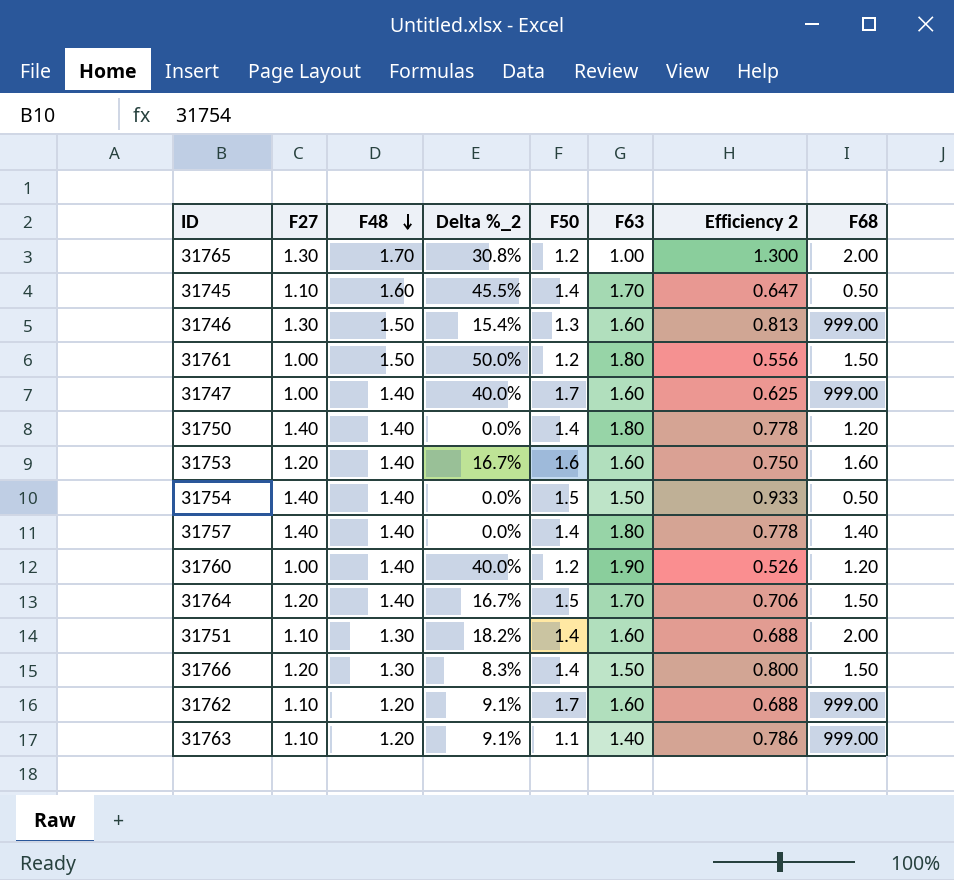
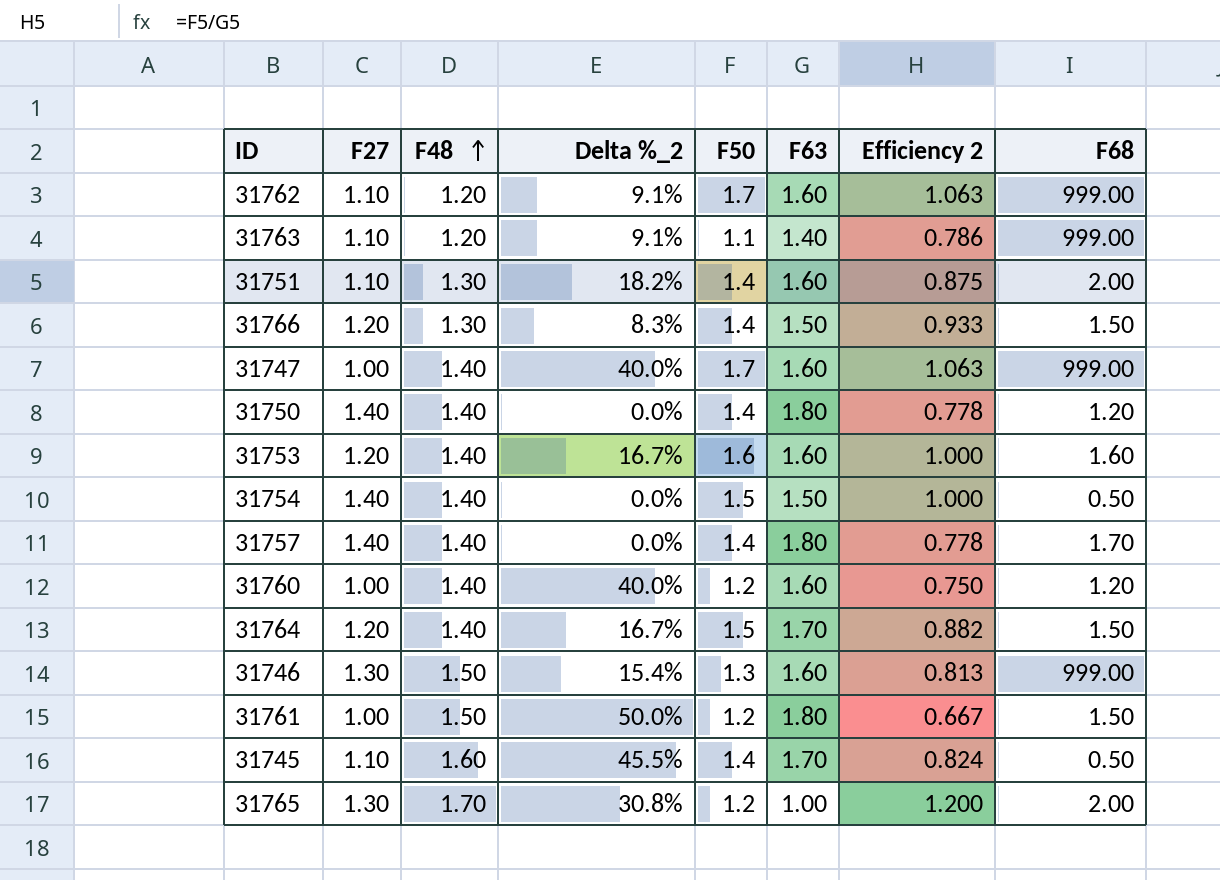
row order: F48 descending -> F48 ascending
column Efficiency 2 | formula: [F27] / [F63] -> [F50] / [F63]
31757 | F68: 1.40 -> 1.70
31760 | F63: 1.90 -> 1.60

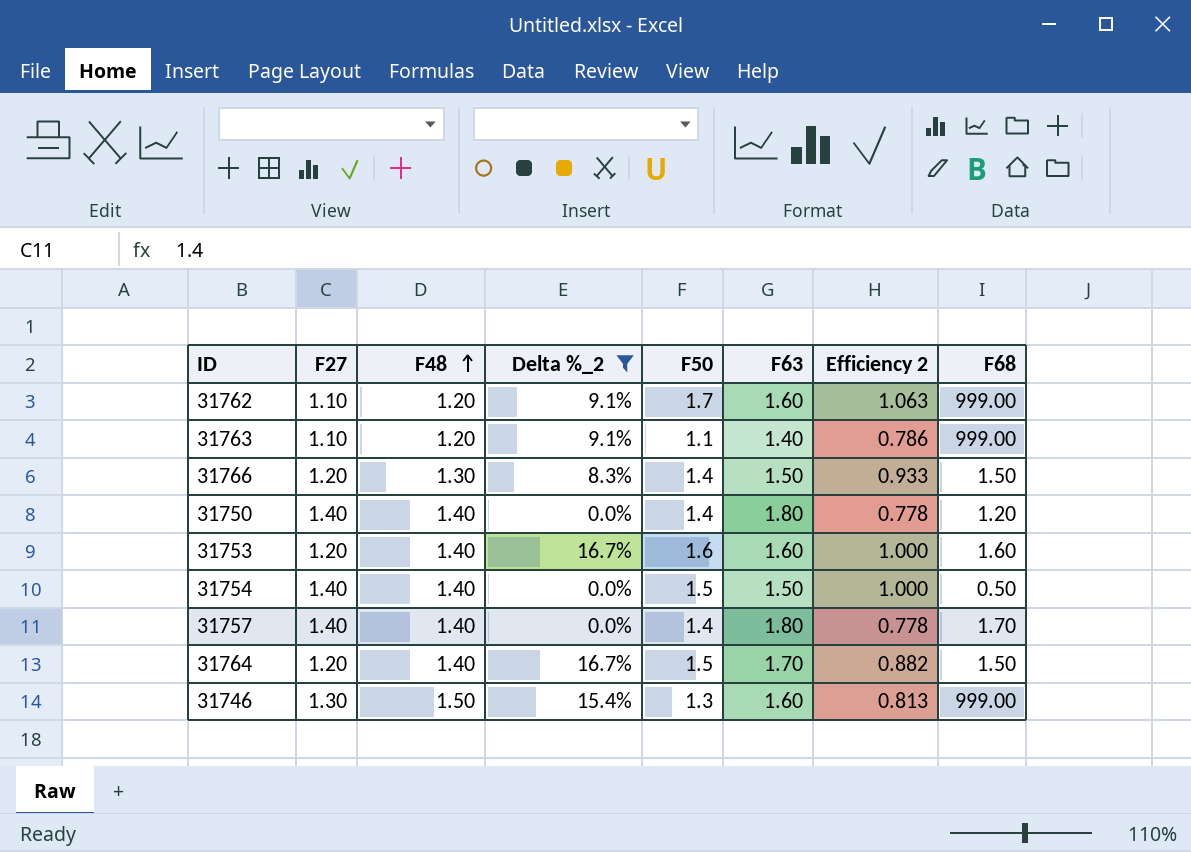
filter: none -> Delta %_2 <= 16.7%

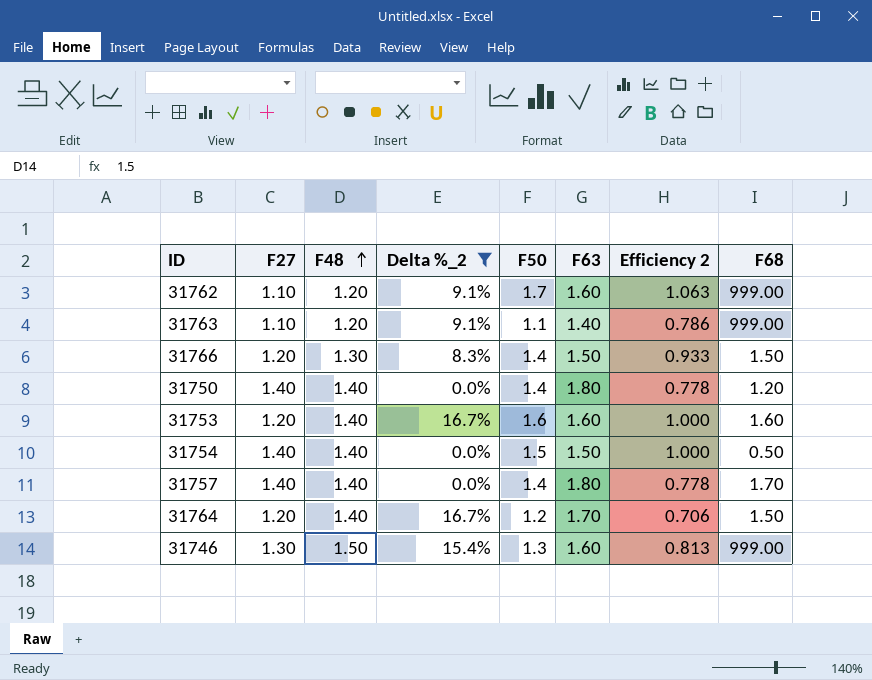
31764 | F50: 1.5 -> 1.2
31764 | Efficiency 2: 0.882 -> 0.706

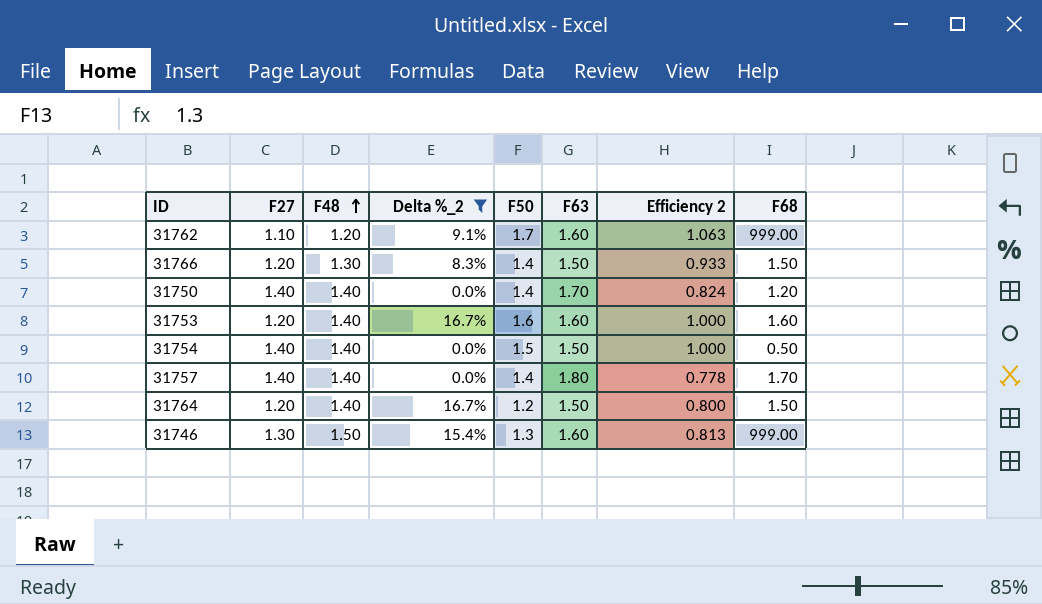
row 31763: 1.10 | 1.20 | 9.1% | 1.1 | 1.40 | 0.786 | 999.00 -> none
31750 | F63: 1.80 -> 1.70
31750 | Efficiency 2: 0.778 -> 0.824
31764 | F63: 1.70 -> 1.50
31764 | Efficiency 2: 0.706 -> 0.800

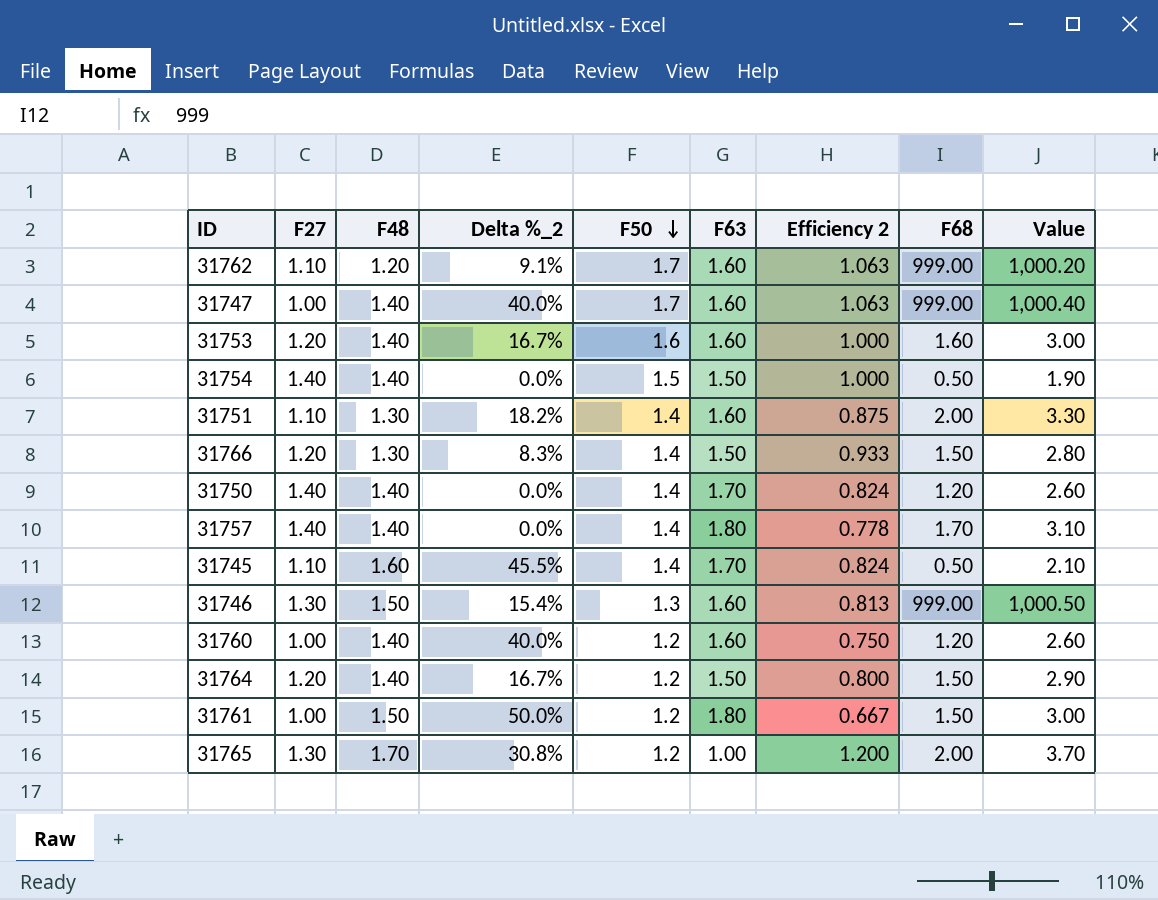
filter: Delta %_2 <= 16.7% -> none
row order: F48 ascending -> F50 descending
column Value | formula: none -> [F48] + [F68]

